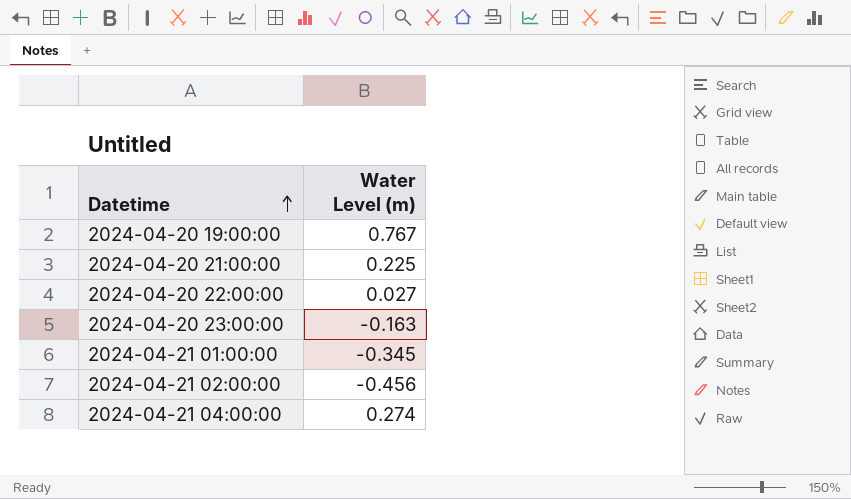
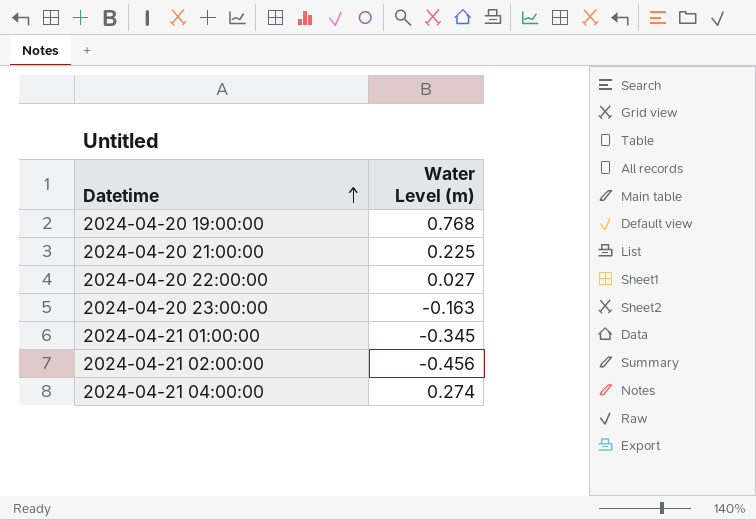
2024-04-20 19:00:00 | Water Level (m): 0.767 -> 0.768

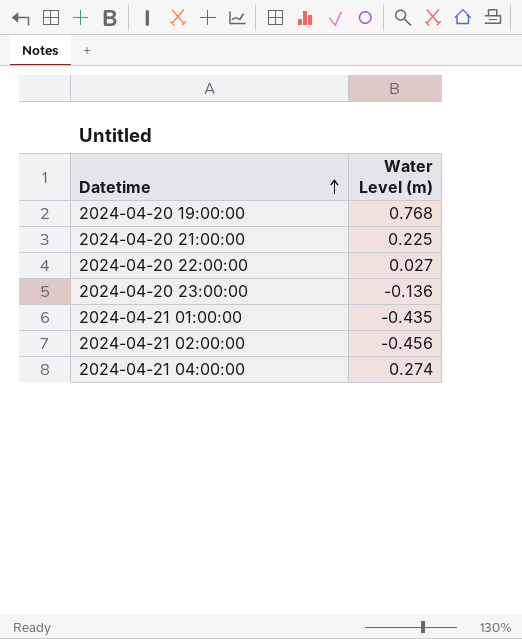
2024-04-20 23:00:00 | Water Level (m): -0.163 -> -0.136
2024-04-21 01:00:00 | Water Level (m): -0.345 -> -0.435

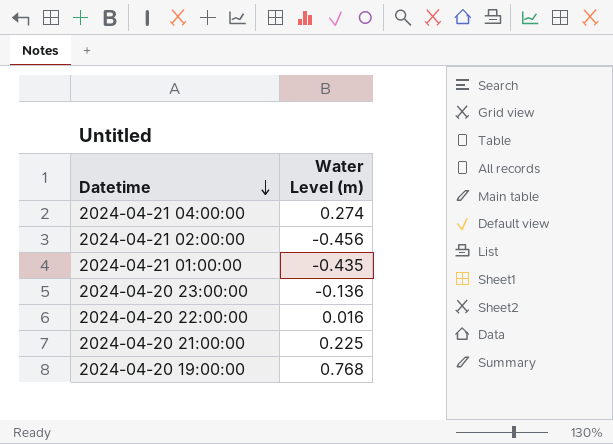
row order: Datetime ascending -> Datetime descending
2024-04-20 22:00:00 | Water Level (m): 0.027 -> 0.016

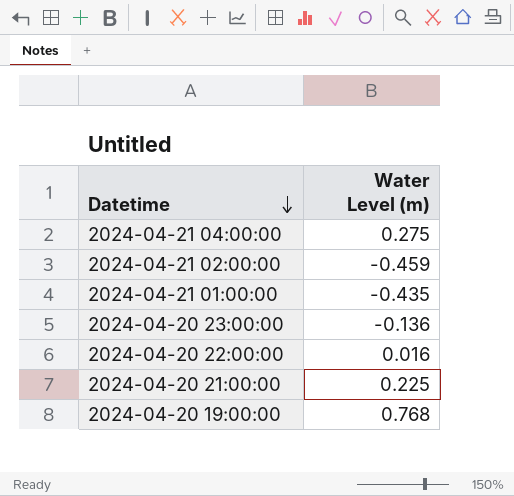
2024-04-21 04:00:00 | Water Level (m): 0.274 -> 0.275
2024-04-21 02:00:00 | Water Level (m): -0.456 -> -0.459

